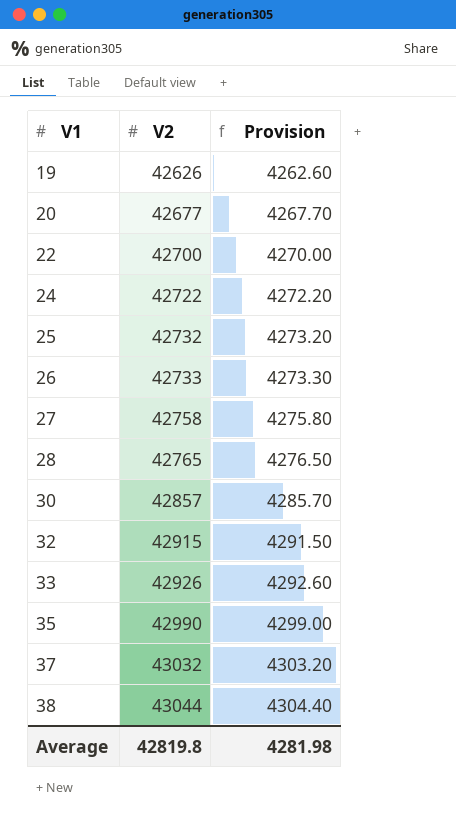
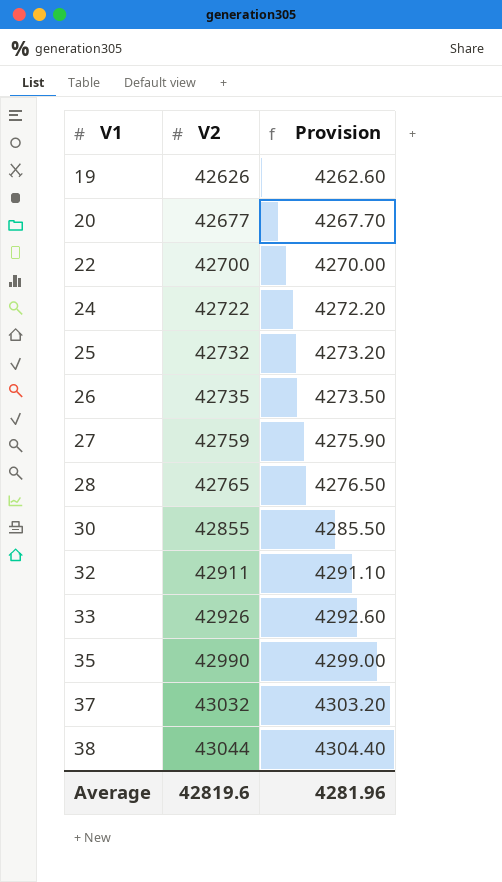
26 | V2: 42733 -> 42735
26 | Provision: 4273.30 -> 4273.50
27 | V2: 42758 -> 42759
27 | Provision: 4275.80 -> 4275.90
30 | V2: 42857 -> 42855
30 | Provision: 4285.70 -> 4285.50
32 | V2: 42915 -> 42911
32 | Provision: 4291.50 -> 4291.10
Average | V2: 42819.8 -> 42819.6
Average | Provision: 4281.98 -> 4281.96

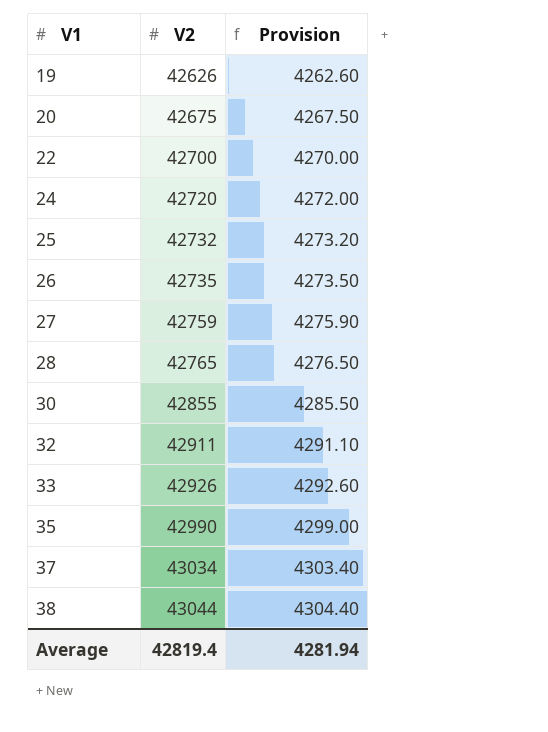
20 | V2: 42677 -> 42675
20 | Provision: 4267.70 -> 4267.50
24 | V2: 42722 -> 42720
24 | Provision: 4272.20 -> 4272.00
37 | V2: 43032 -> 43034
37 | Provision: 4303.20 -> 4303.40
Average | V2: 42819.6 -> 42819.4
Average | Provision: 4281.96 -> 4281.94

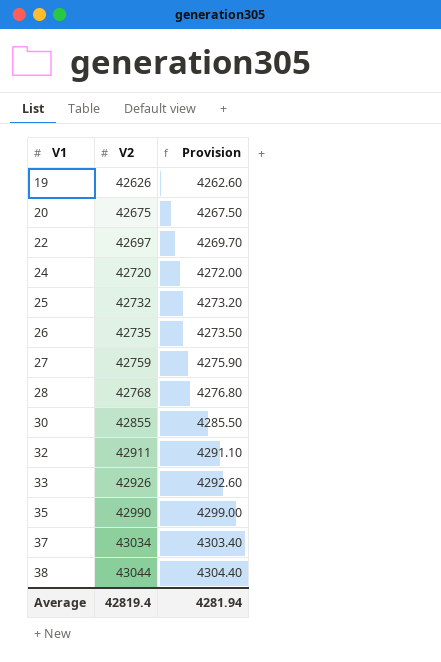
22 | V2: 42700 -> 42697
22 | Provision: 4270.00 -> 4269.70
28 | V2: 42765 -> 42768
28 | Provision: 4276.50 -> 4276.80

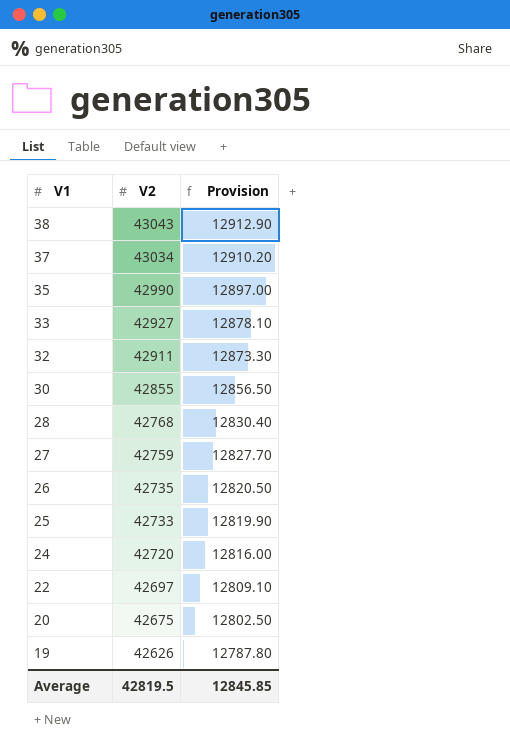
row order: V1 ascending -> V1 descending
column Provision | formula: [V2] * 0.1 -> [V2] * 0.3
38 | V2: 43044 -> 43043
33 | V2: 42926 -> 42927
25 | V2: 42732 -> 42733
Average | V2: 42819.4 -> 42819.5
Average | Provision: 4281.94 -> 12845.85

